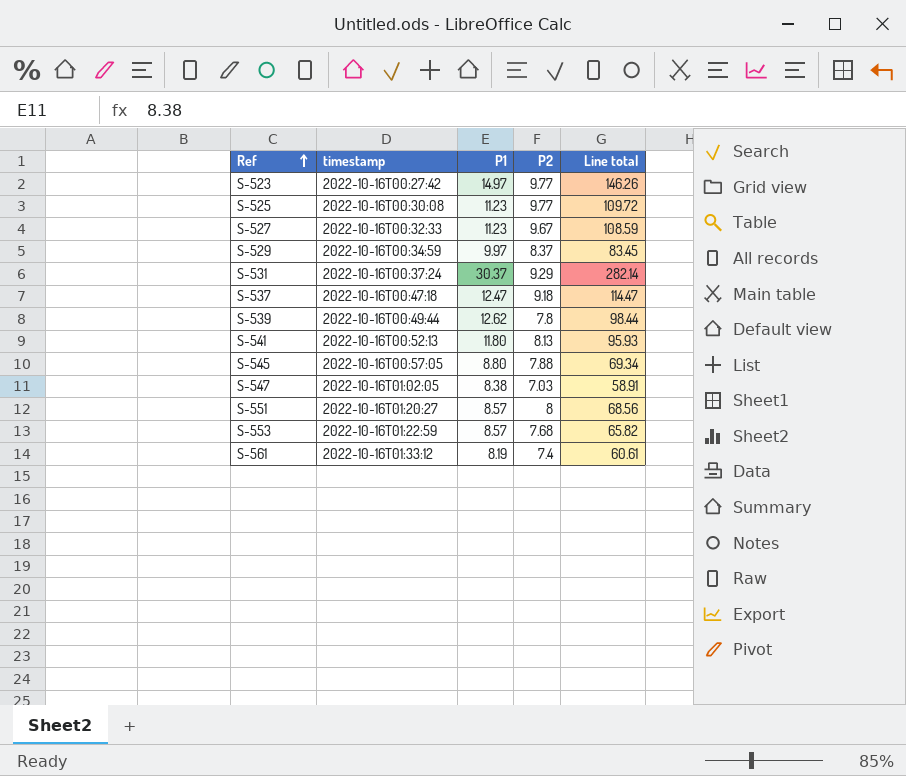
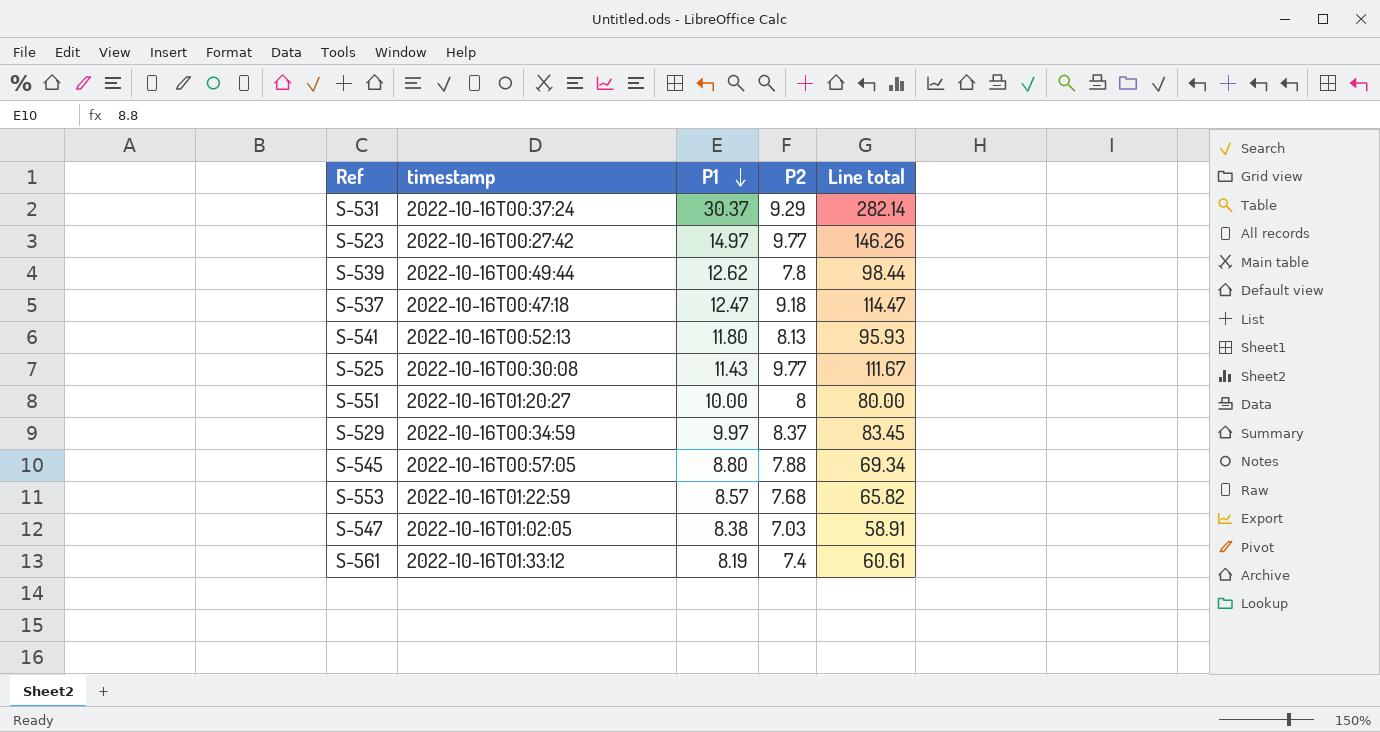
row order: Ref ascending -> P1 descending
row S-527: 2022-10-16T00:32:33 | 11.23 | 9.67 | 108.59 -> none
S-525 | P1: 11.23 -> 11.43
S-525 | Line total: 109.72 -> 111.67
S-551 | P1: 8.57 -> 10.00
S-551 | Line total: 68.56 -> 80.00

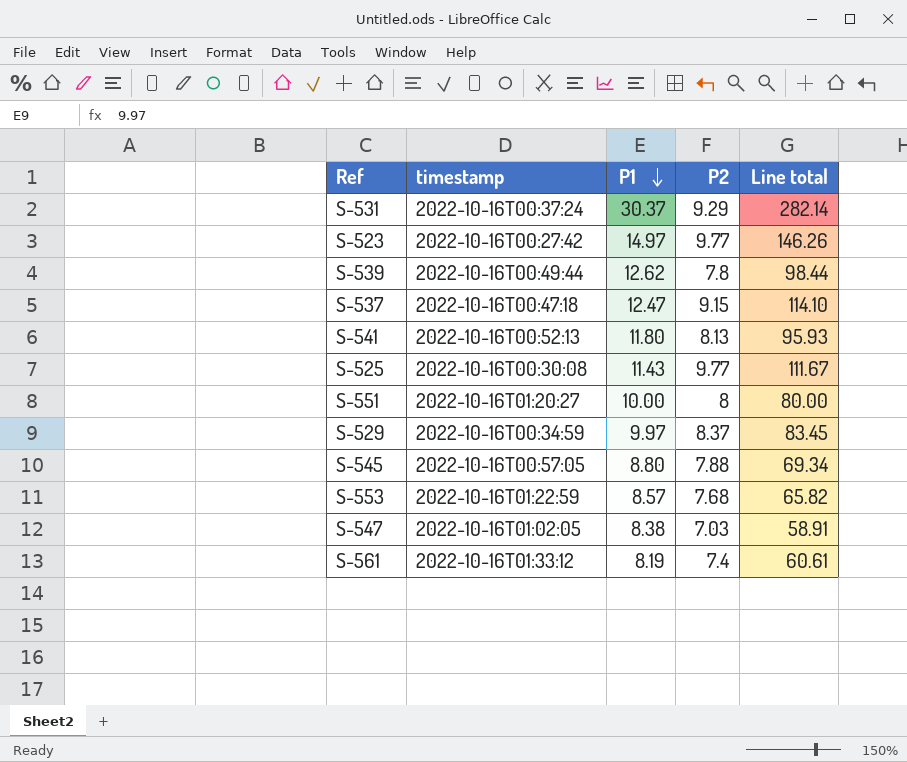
S-537 | P2: 9.18 -> 9.15
S-537 | Line total: 114.47 -> 114.10

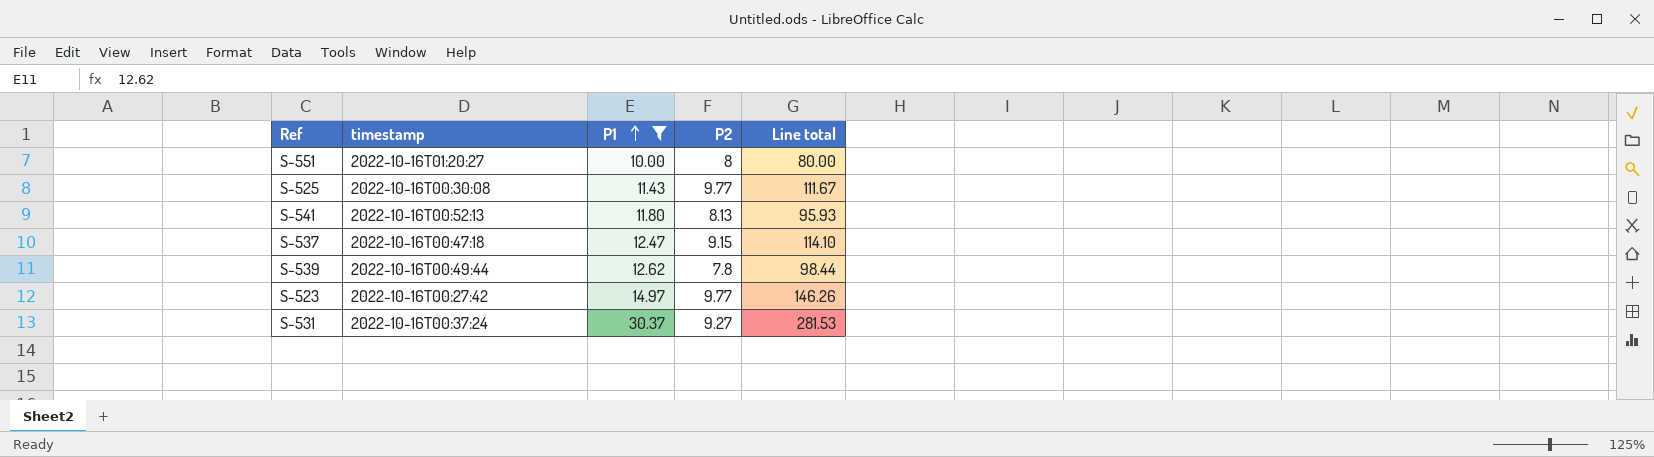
filter: none -> P1 >= 10.00
row order: P1 descending -> P1 ascending
S-531 | P2: 9.29 -> 9.27
S-531 | Line total: 282.14 -> 281.53

